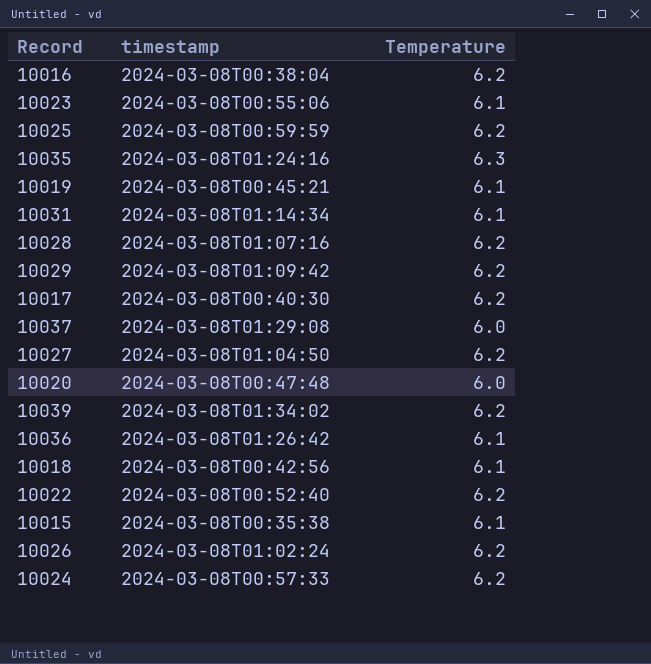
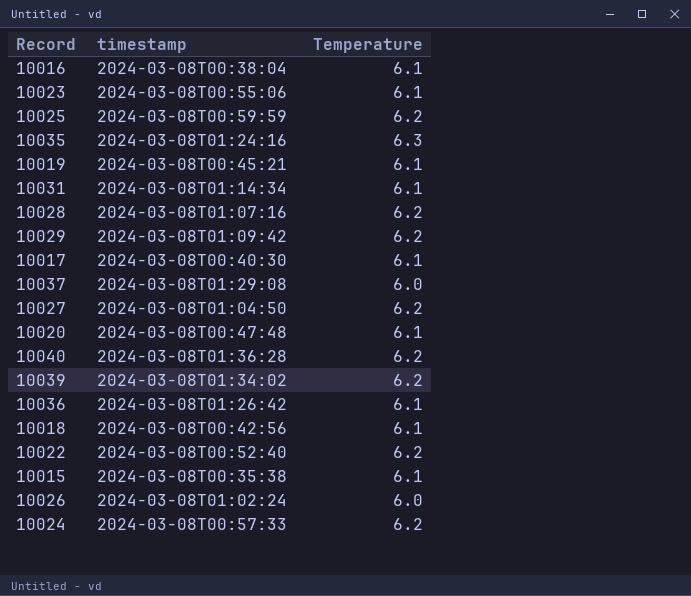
10016 | Temperature: 6.2 -> 6.1
10017 | Temperature: 6.2 -> 6.1
10020 | Temperature: 6.0 -> 6.1
row 10040: none -> 2024-03-08T01:36:28 | 6.2
10026 | Temperature: 6.2 -> 6.0

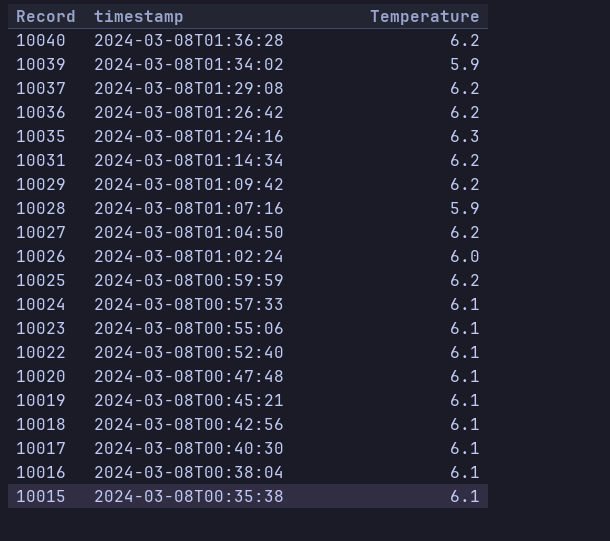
row order: none -> Record descending
10039 | Temperature: 6.2 -> 5.9
10037 | Temperature: 6.0 -> 6.2
10036 | Temperature: 6.1 -> 6.2
10031 | Temperature: 6.1 -> 6.2
10028 | Temperature: 6.2 -> 5.9
10024 | Temperature: 6.2 -> 6.1
10022 | Temperature: 6.2 -> 6.1

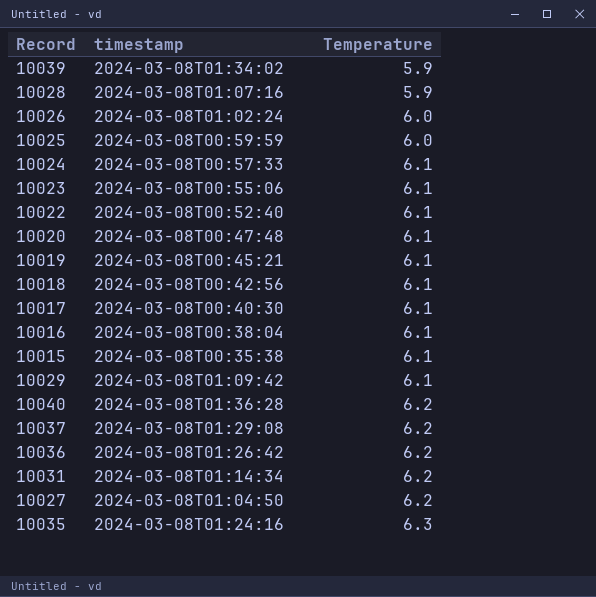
row order: Record descending -> Temperature ascending
10025 | Temperature: 6.2 -> 6.0
10029 | Temperature: 6.2 -> 6.1

